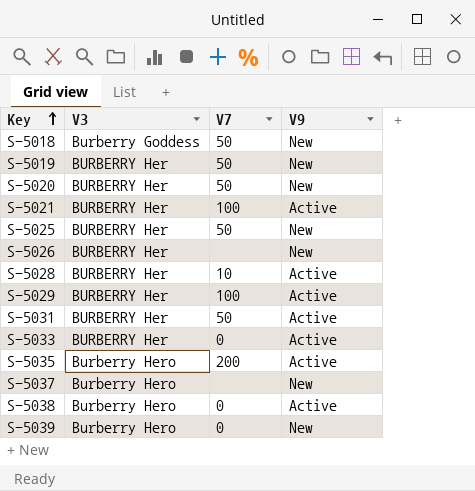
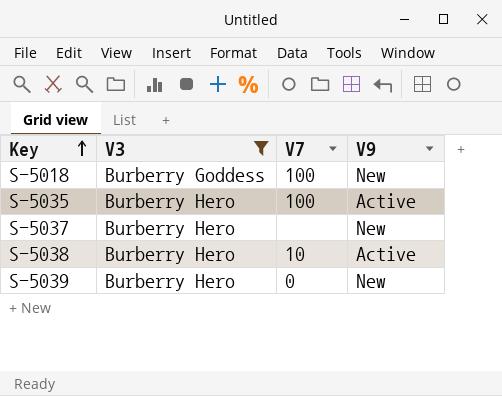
filter: none -> V3 != BURBERRY Her
S-5018 | V7: 50 -> 100
S-5035 | V7: 200 -> 100
S-5038 | V7: 0 -> 10

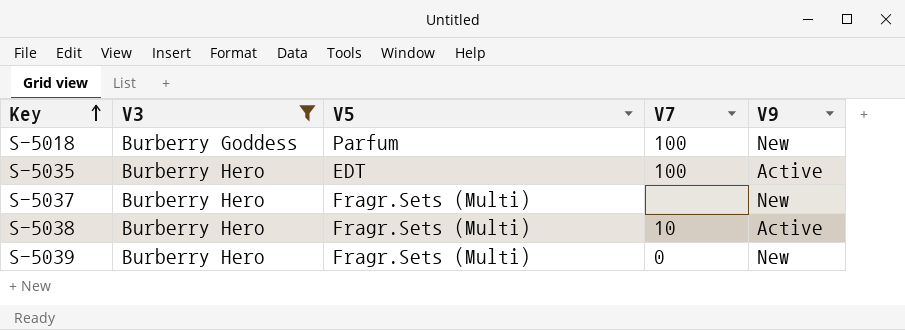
column V5 | position: none -> 3

